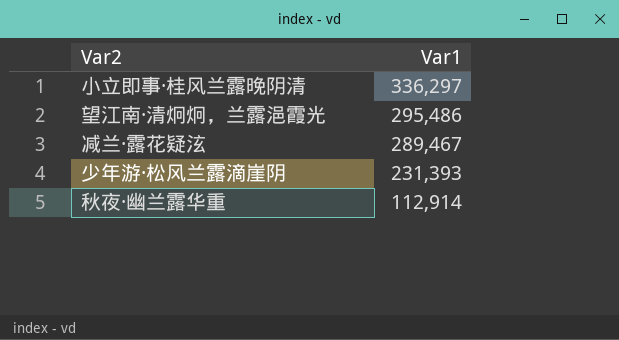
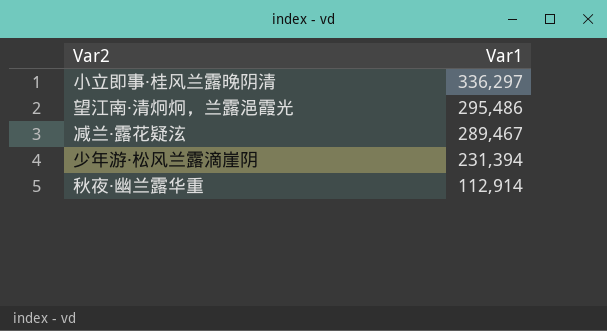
少年游·松风兰露滴崖阴 | Var1: 231,393 -> 231,394

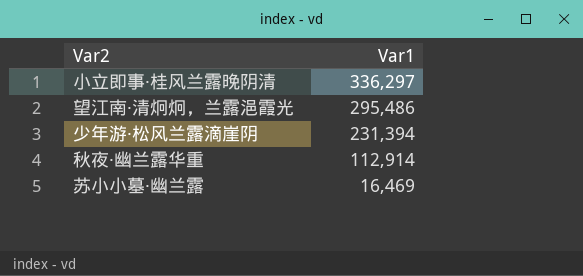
row 减兰·露花疑泫: 289,467 -> none
row 苏小小墓·幽兰露: none -> 16,469

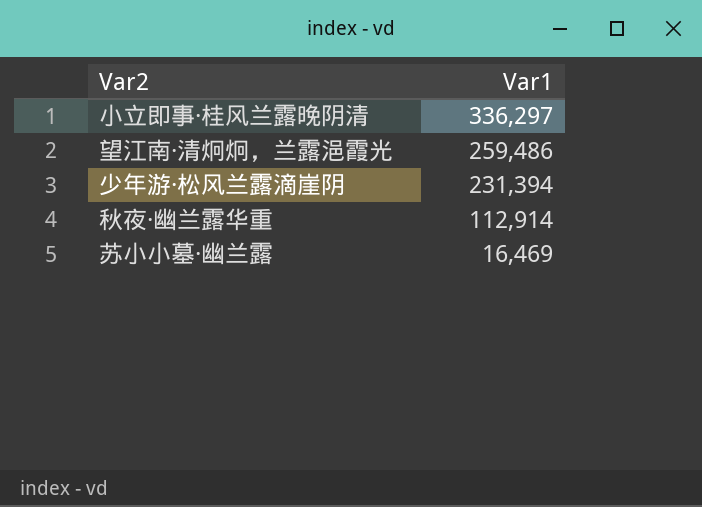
望江南·清炯炯，兰露浥霞光 | Var1: 295,486 -> 259,486

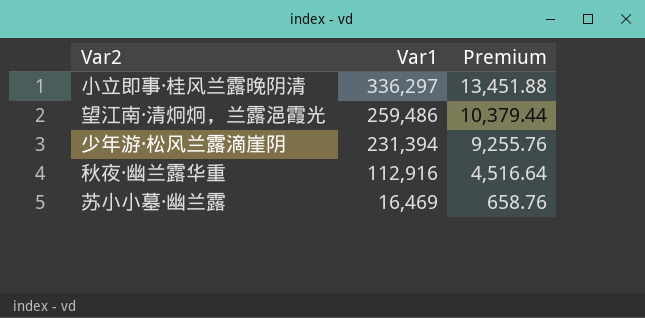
column Premium | formula: none -> [Var1] * 0.04
秋夜·幽兰露华重 | Var1: 112,914 -> 112,916

